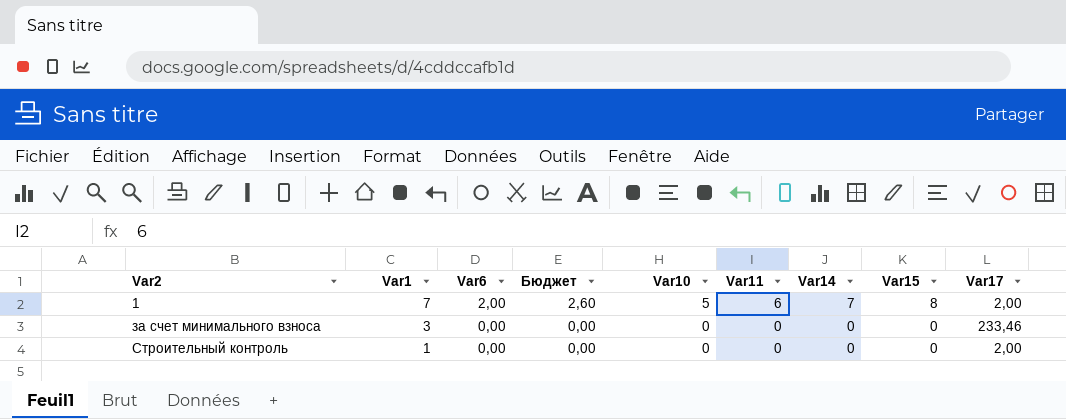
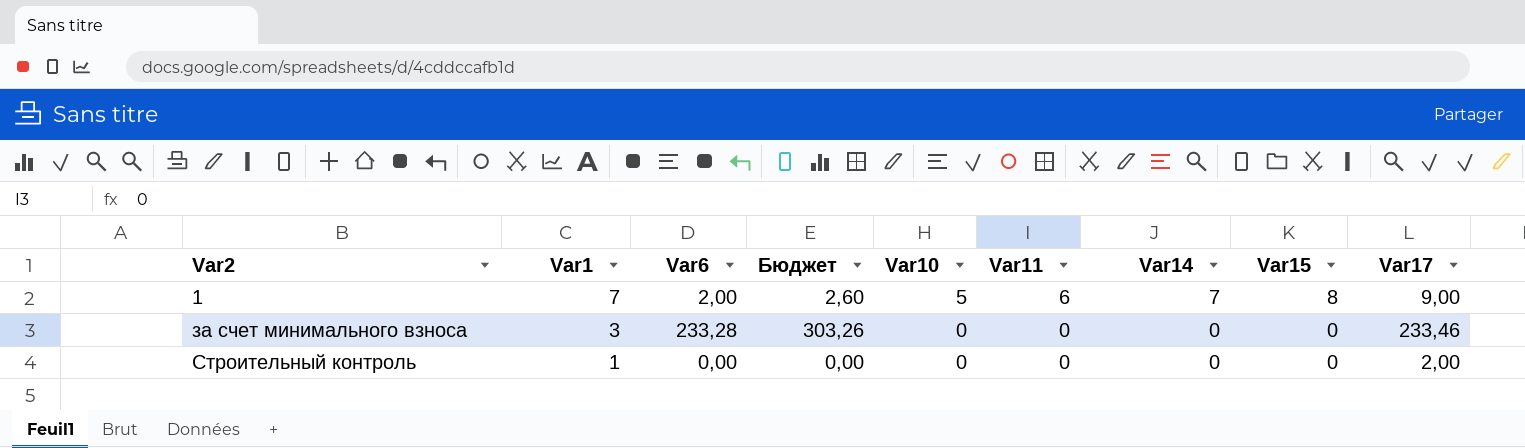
1 | Var17: 2,00 -> 9,00
за счет минимального взноса | Var6: 0,00 -> 233,28
за счет минимального взноса | Бюджет: 0,00 -> 303,26

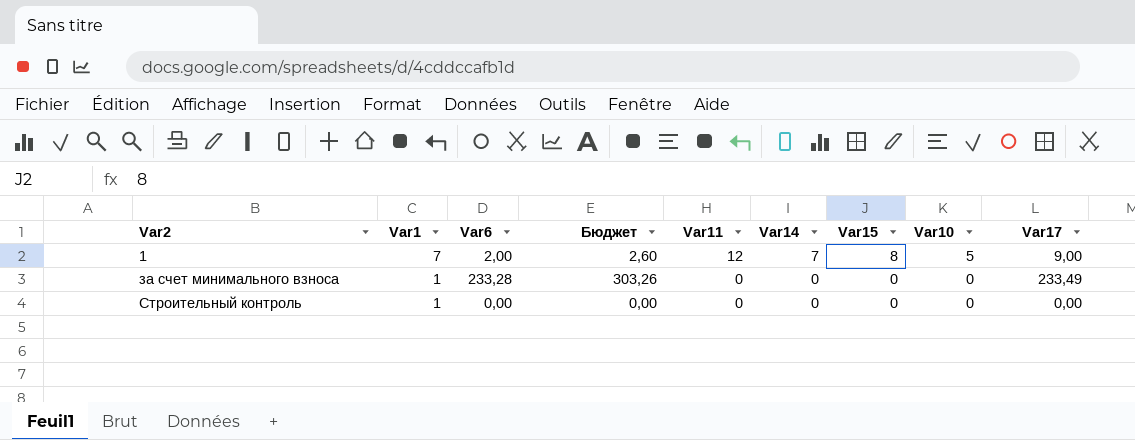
column Var10 | position: 5 -> 8
1 | Var11: 6 -> 12
за счет минимального взноса | Var1: 3 -> 1
за счет минимального взноса | Var17: 233,46 -> 233,49
Строительный контроль | Var17: 2,00 -> 0,00

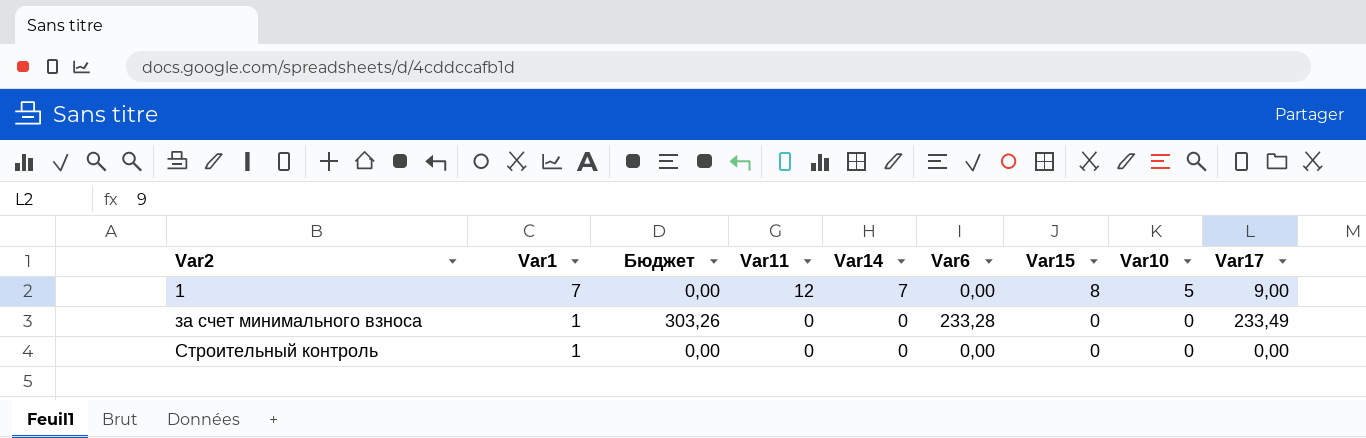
column Var6 | position: 3 -> 6
1 | Бюджет: 2,60 -> 0,00
1 | Var6: 2,00 -> 0,00

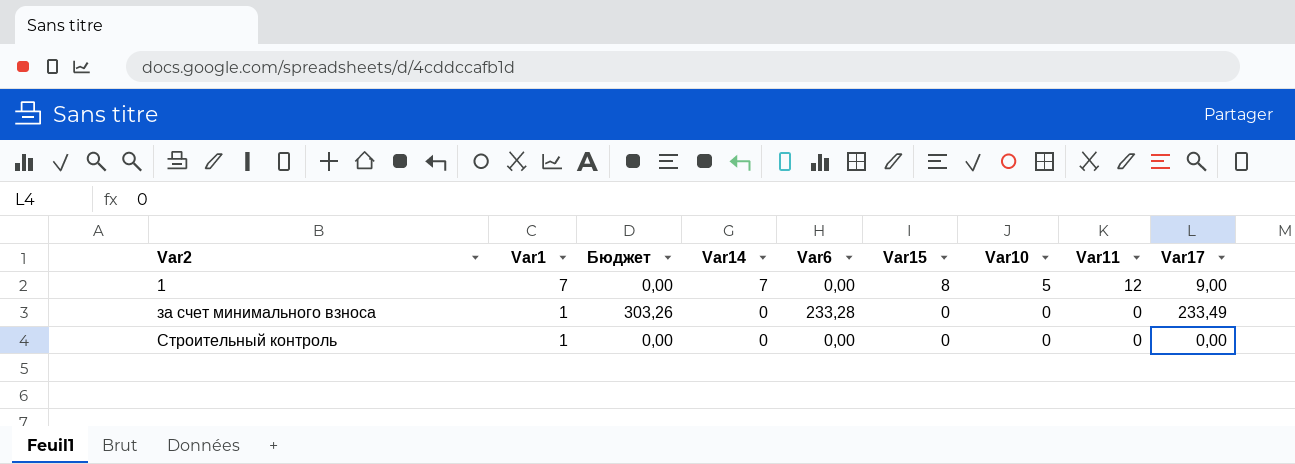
column Var11 | position: 4 -> 8

